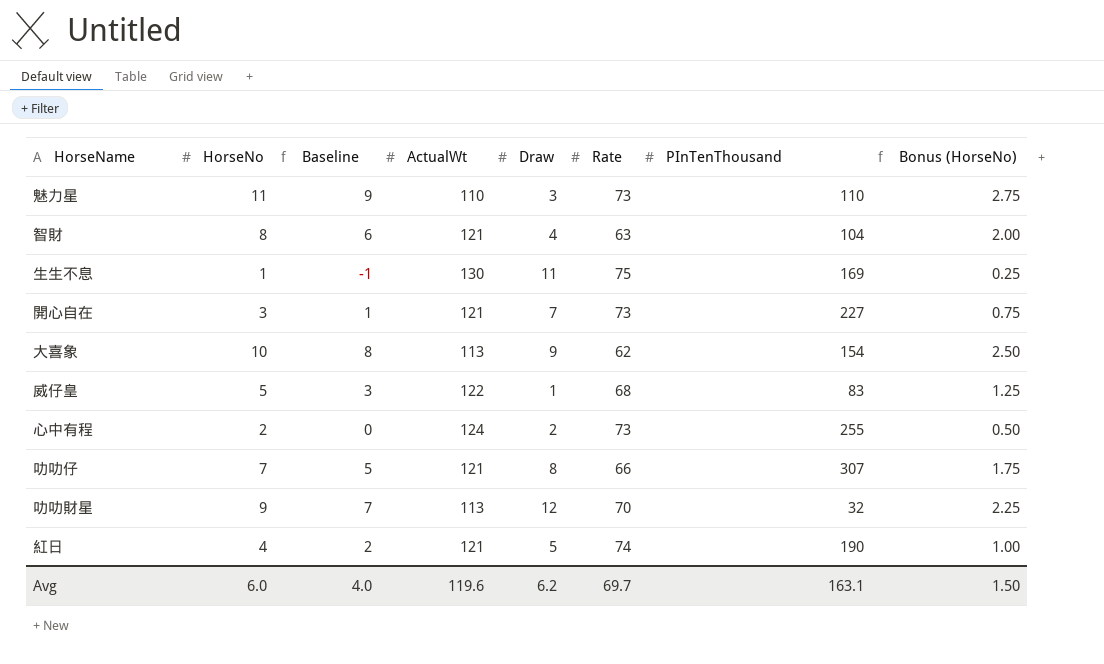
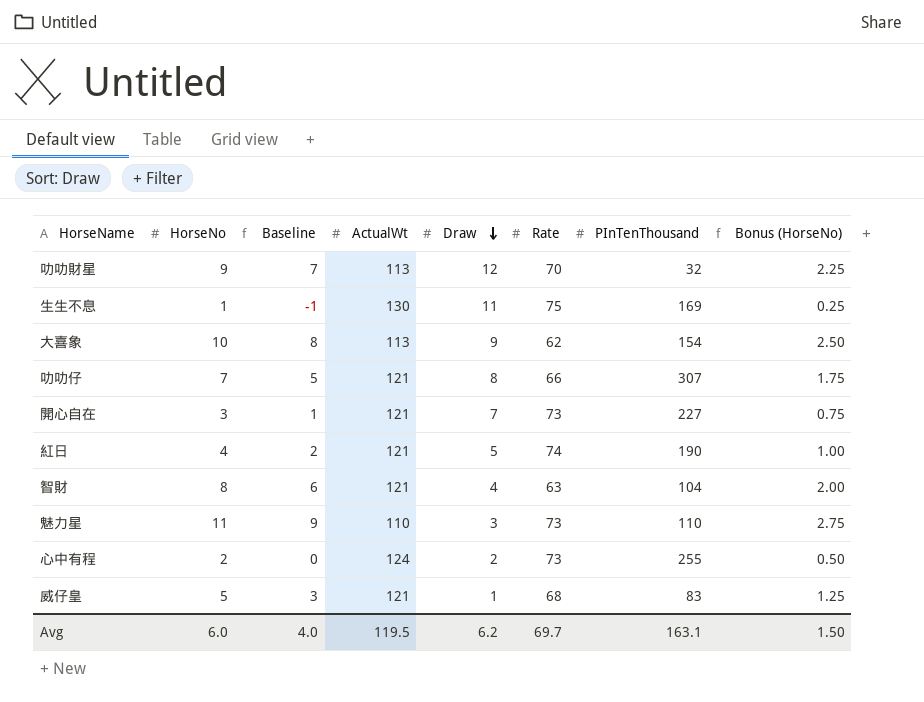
row order: none -> Draw descending
威仔皇 | ActualWt: 122 -> 121
Avg | ActualWt: 119.6 -> 119.5

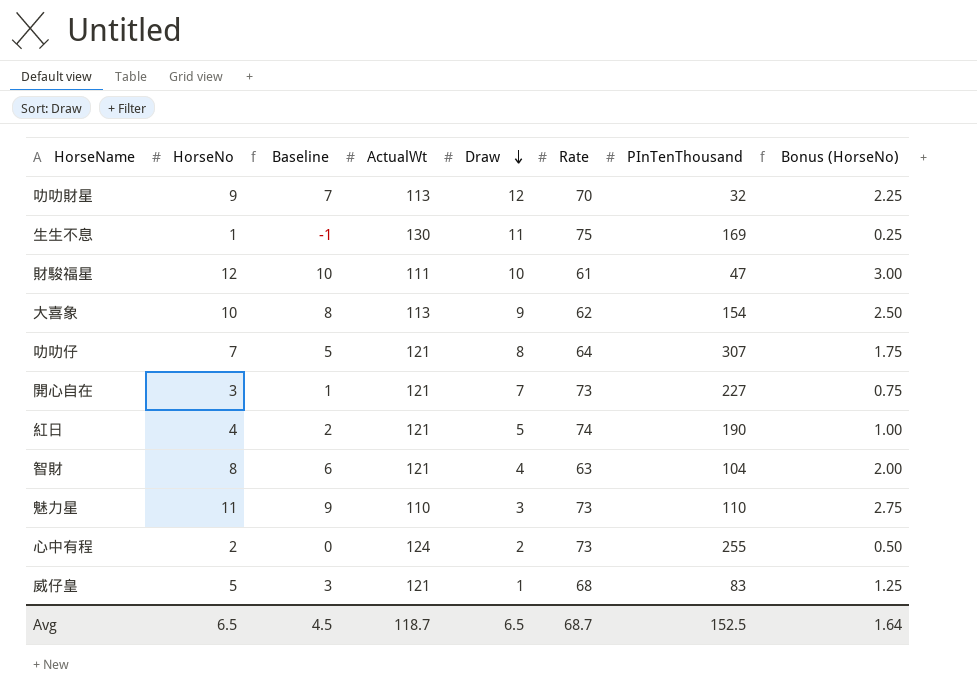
row 財駿福星: none -> 12 | 10 | 111 | 10 | 61 | 47 | 3.00
叻叻仔 | Rate: 66 -> 64
Avg | HorseNo: 6.0 -> 6.5
Avg | Baseline: 4.0 -> 4.5
Avg | ActualWt: 119.5 -> 118.7
Avg | Draw: 6.2 -> 6.5
Avg | Rate: 69.7 -> 68.7
Avg | PInTenThousand: 163.1 -> 152.5
Avg | Bonus (HorseNo): 1.50 -> 1.64

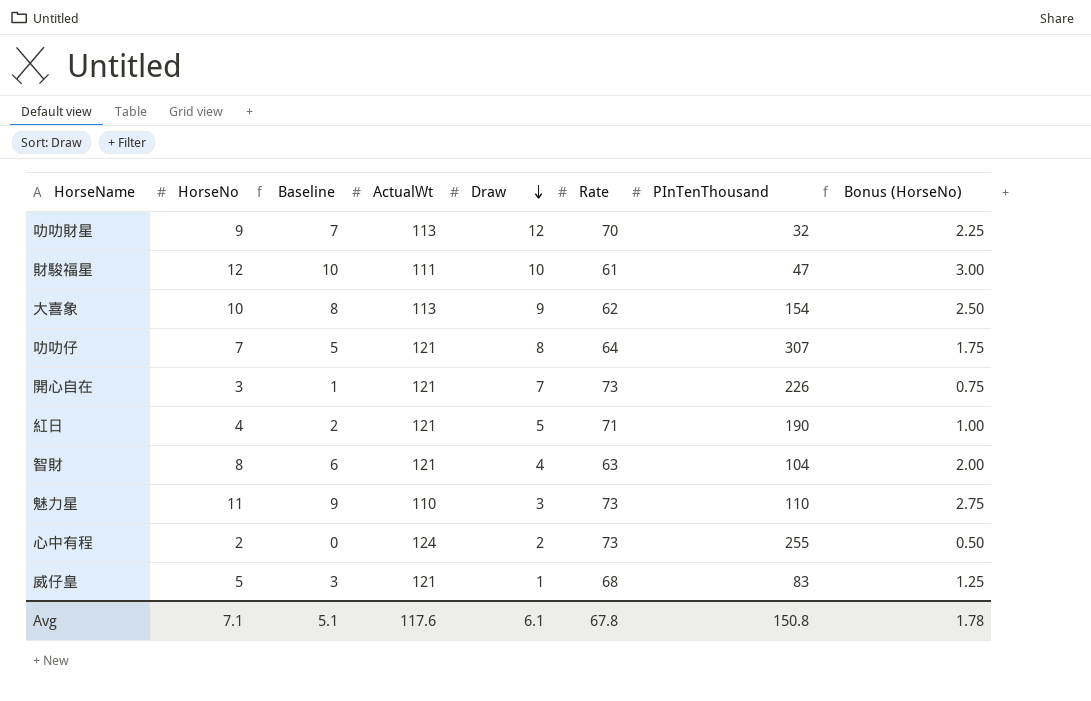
row 生生不息: 1 | -1 | 130 | 11 | 75 | 169 | 0.25 -> none
開心自在 | PInTenThousand: 227 -> 226
紅日 | Rate: 74 -> 71
Avg | HorseNo: 6.5 -> 7.1
Avg | Baseline: 4.5 -> 5.1
Avg | ActualWt: 118.7 -> 117.6
Avg | Draw: 6.5 -> 6.1
Avg | Rate: 68.7 -> 67.8
Avg | PInTenThousand: 152.5 -> 150.8
Avg | Bonus (HorseNo): 1.64 -> 1.78

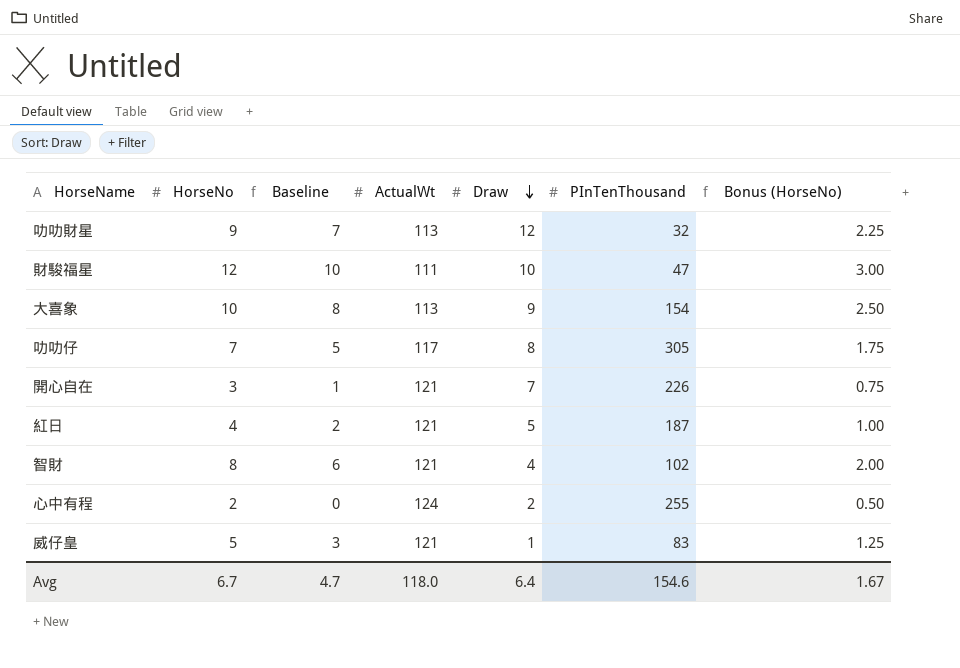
column Rate | position: 6 -> none
row 魅力星: 11 | 9 | 110 | 3 | 73 | 110 | 2.75 -> none
叻叻仔 | ActualWt: 121 -> 117
叻叻仔 | PInTenThousand: 307 -> 305
紅日 | PInTenThousand: 190 -> 187
智財 | PInTenThousand: 104 -> 102
Avg | HorseNo: 7.1 -> 6.7
Avg | Baseline: 5.1 -> 4.7
Avg | ActualWt: 117.6 -> 118.0
Avg | Draw: 6.1 -> 6.4
Avg | PInTenThousand: 150.8 -> 154.6
Avg | Bonus (HorseNo): 1.78 -> 1.67

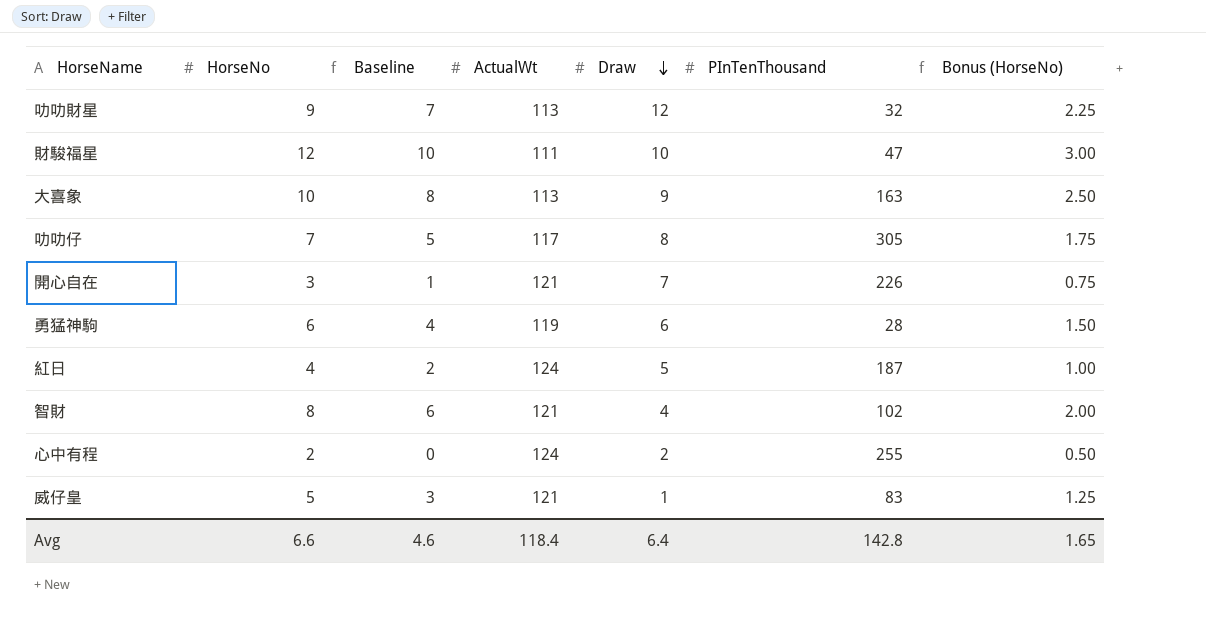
大喜象 | PInTenThousand: 154 -> 163
row 勇猛神駒: none -> 6 | 4 | 119 | 6 | 28 | 1.50
紅日 | ActualWt: 121 -> 124
Avg | HorseNo: 6.7 -> 6.6
Avg | Baseline: 4.7 -> 4.6
Avg | ActualWt: 118.0 -> 118.4
Avg | PInTenThousand: 154.6 -> 142.8
Avg | Bonus (HorseNo): 1.67 -> 1.65

